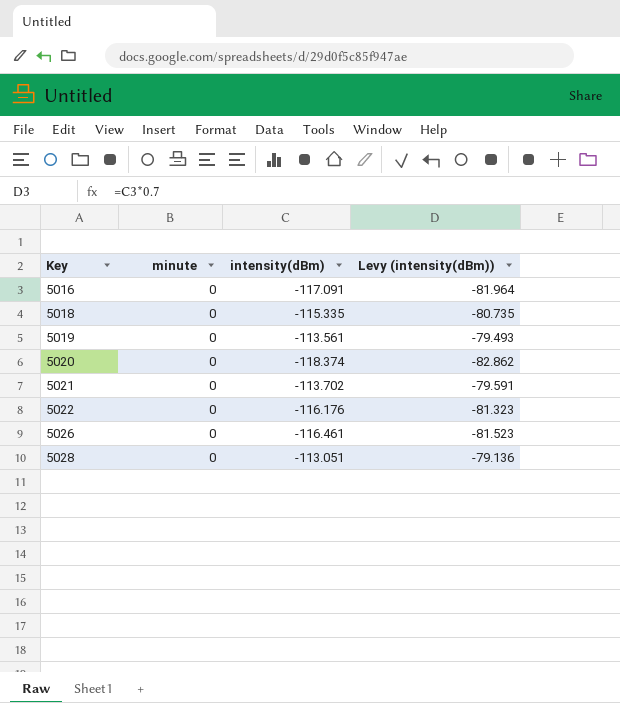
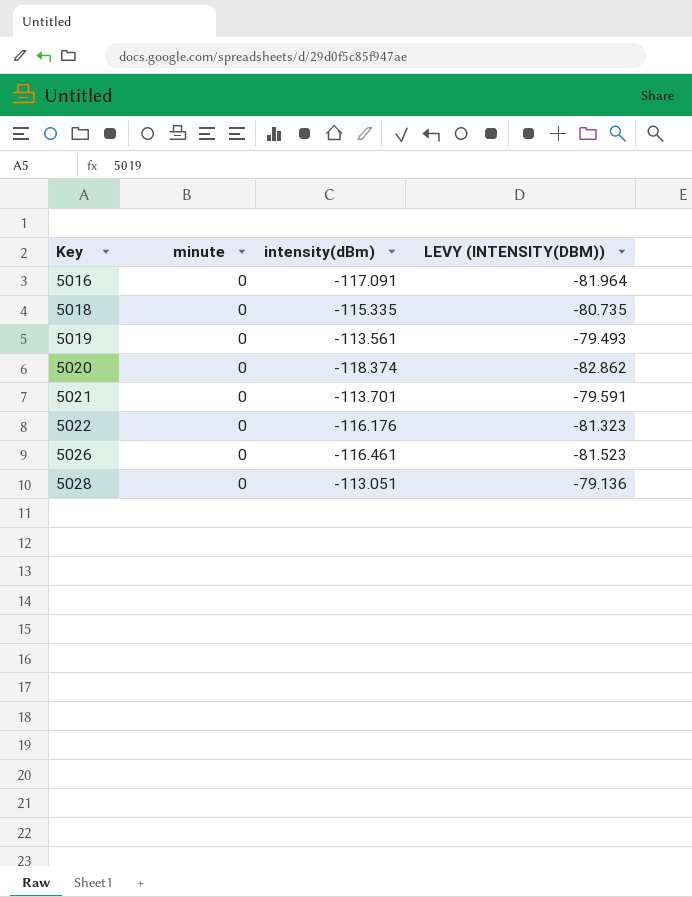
column name: Levy (intensity(dBm)) -> LEVY (INTENSITY(DBM))
5021 | intensity(dBm): -113.702 -> -113.701

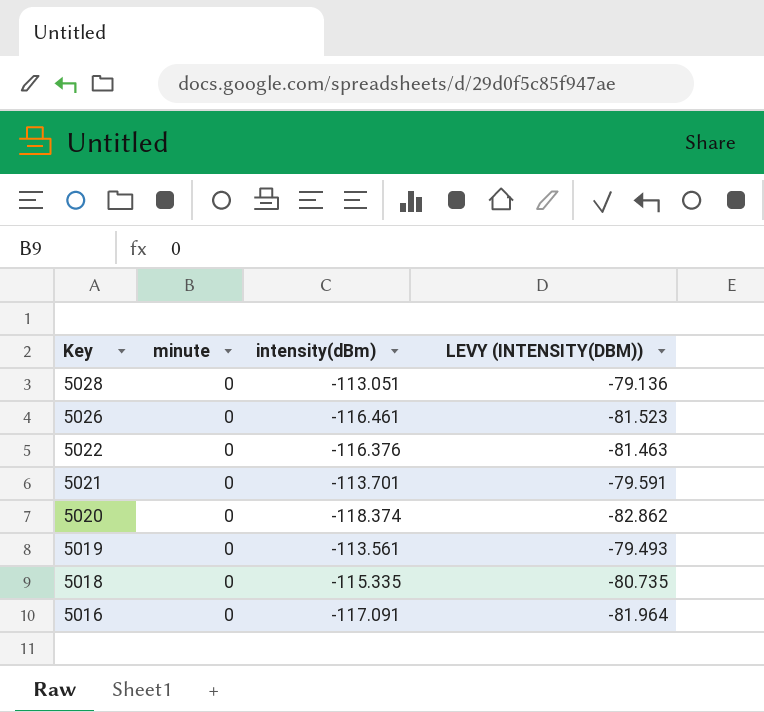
row order: Key ascending -> Key descending
5022 | intensity(dBm): -116.176 -> -116.376
5022 | LEVY (INTENSITY(DBM)): -81.323 -> -81.463

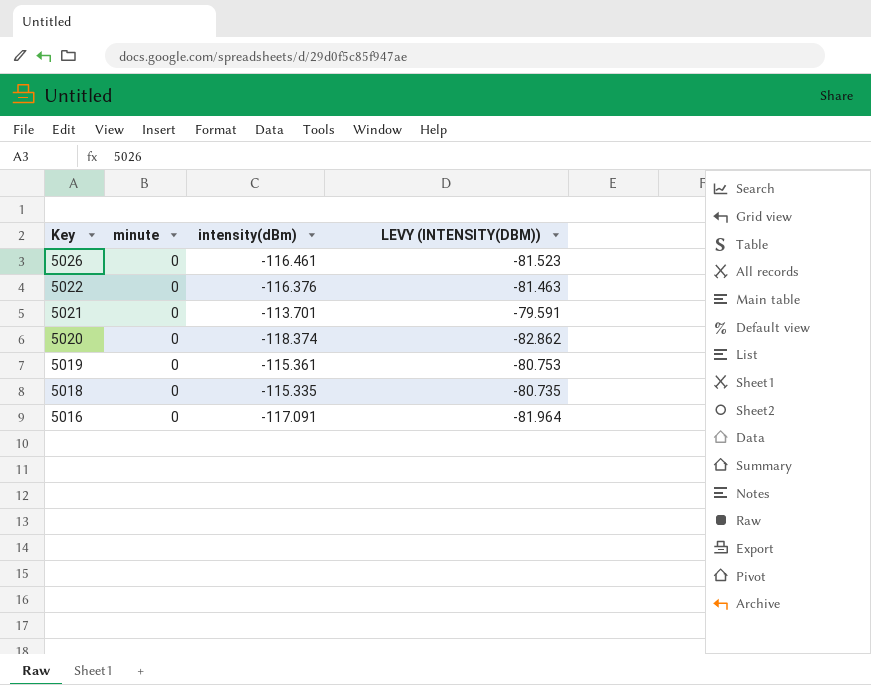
row 5028: 0 | -113.051 | -79.136 -> none
5019 | intensity(dBm): -113.561 -> -115.361
5019 | LEVY (INTENSITY(DBM)): -79.493 -> -80.753

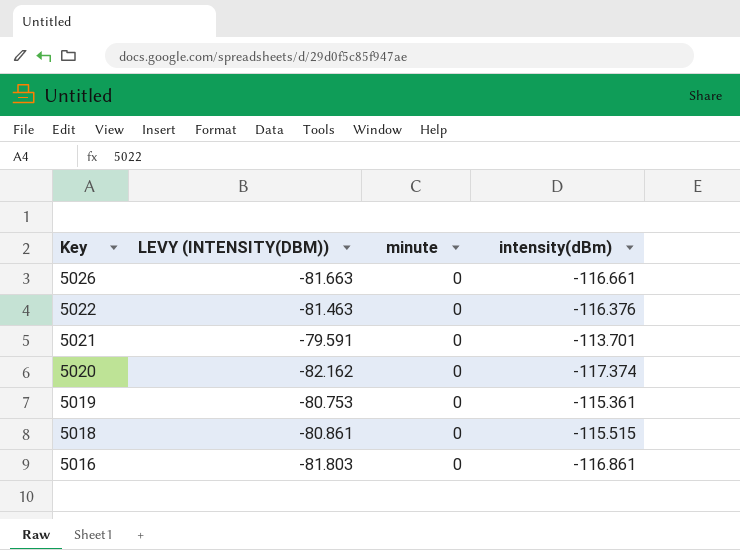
column LEVY (INTENSITY(DBM)) | position: 4 -> 2
5026 | LEVY (INTENSITY(DBM)): -81.523 -> -81.663
5026 | intensity(dBm): -116.461 -> -116.661
5020 | LEVY (INTENSITY(DBM)): -82.862 -> -82.162
5020 | intensity(dBm): -118.374 -> -117.374
5018 | LEVY (INTENSITY(DBM)): -80.735 -> -80.861
5018 | intensity(dBm): -115.335 -> -115.515
5016 | LEVY (INTENSITY(DBM)): -81.964 -> -81.803
5016 | intensity(dBm): -117.091 -> -116.861

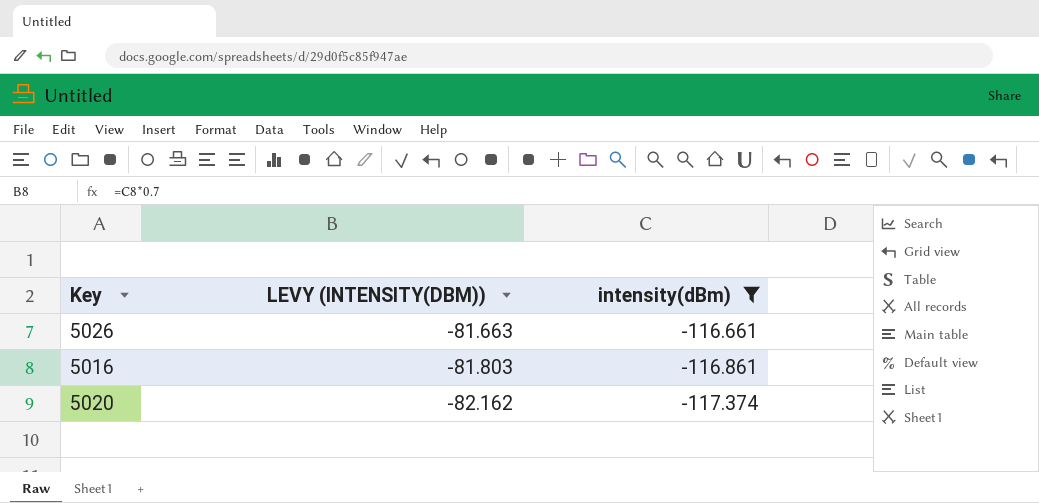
filter: none -> intensity(dBm) <= -116.661
row order: Key descending -> LEVY (INTENSITY(DBM)) descending
column minute | position: 3 -> none

